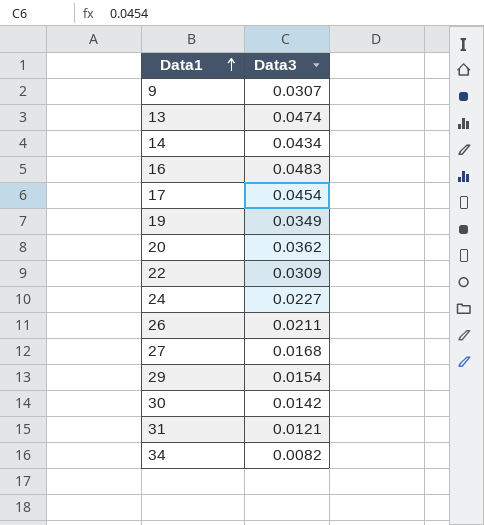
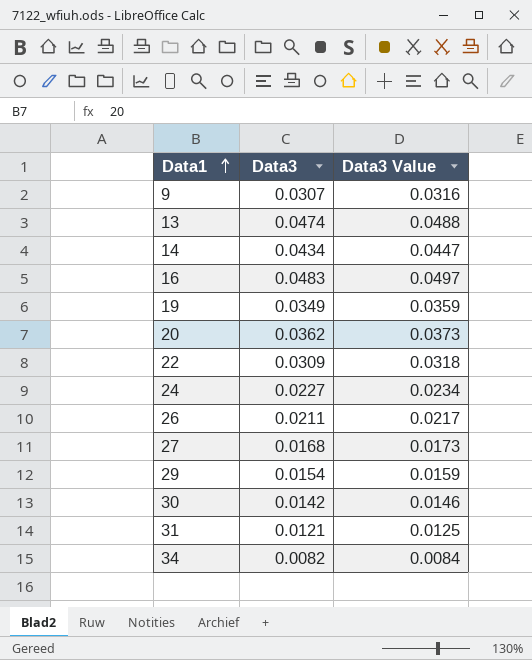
column Data3 Value | formula: none -> [Data3] * 1.03
row 17: 0.0454 -> none

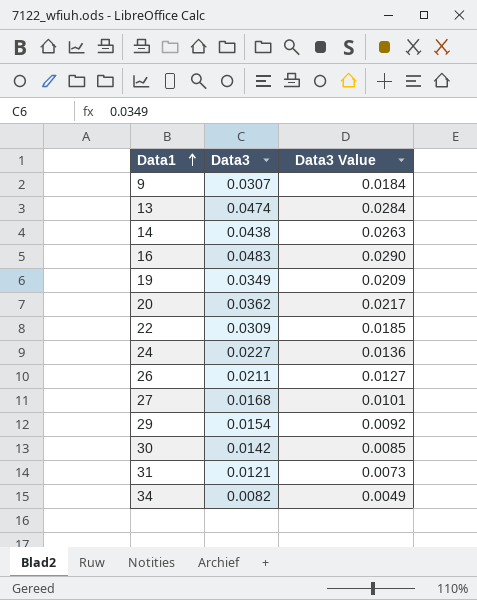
column Data3 Value | formula: [Data3] * 1.03 -> [Data3] * 0.6
14 | Data3: 0.0434 -> 0.0438

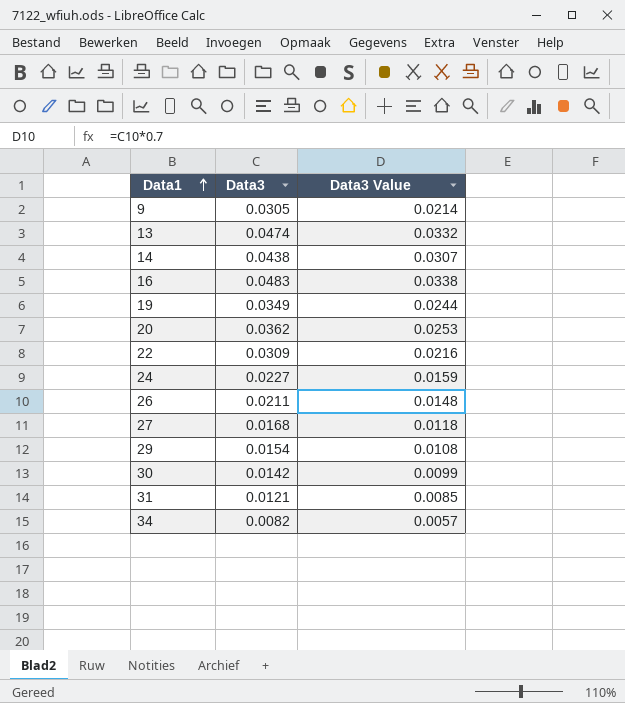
column Data3 Value | formula: [Data3] * 0.6 -> [Data3] * 0.7
9 | Data3: 0.0307 -> 0.0305

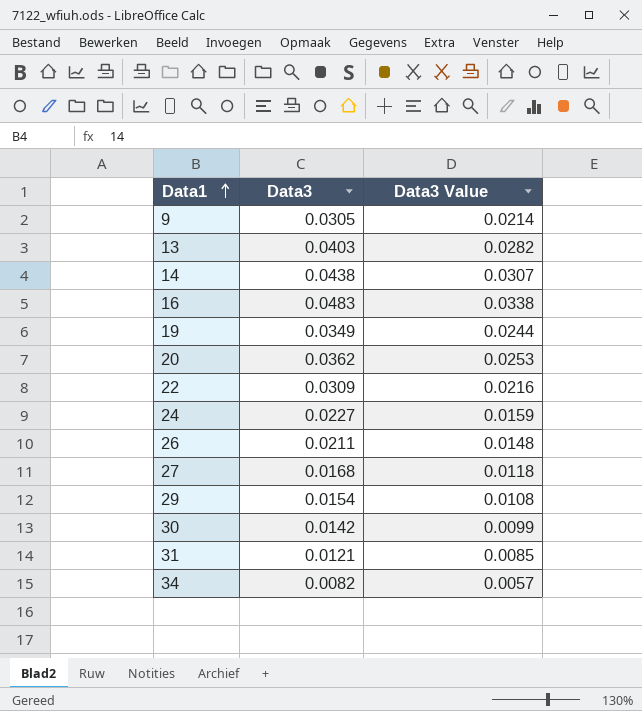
13 | Data3: 0.0474 -> 0.0403
13 | Data3 Value: 0.0332 -> 0.0282

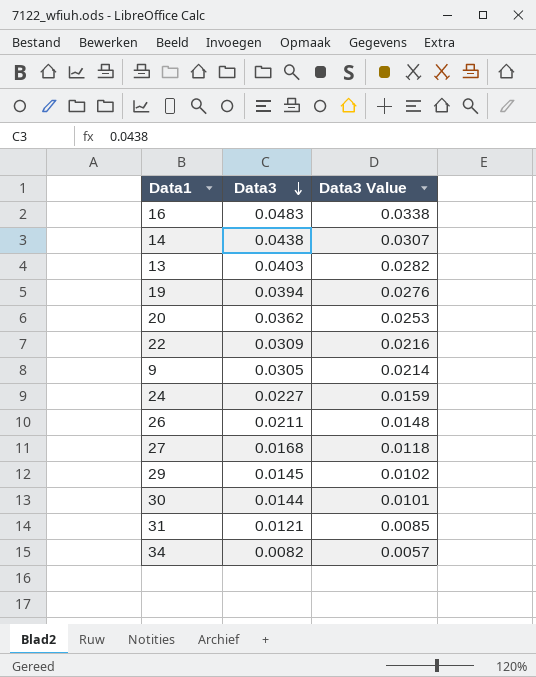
row order: Data1 ascending -> Data3 descending
19 | Data3: 0.0349 -> 0.0394
19 | Data3 Value: 0.0244 -> 0.0276
29 | Data3: 0.0154 -> 0.0145
29 | Data3 Value: 0.0108 -> 0.0102
30 | Data3: 0.0142 -> 0.0144
30 | Data3 Value: 0.0099 -> 0.0101

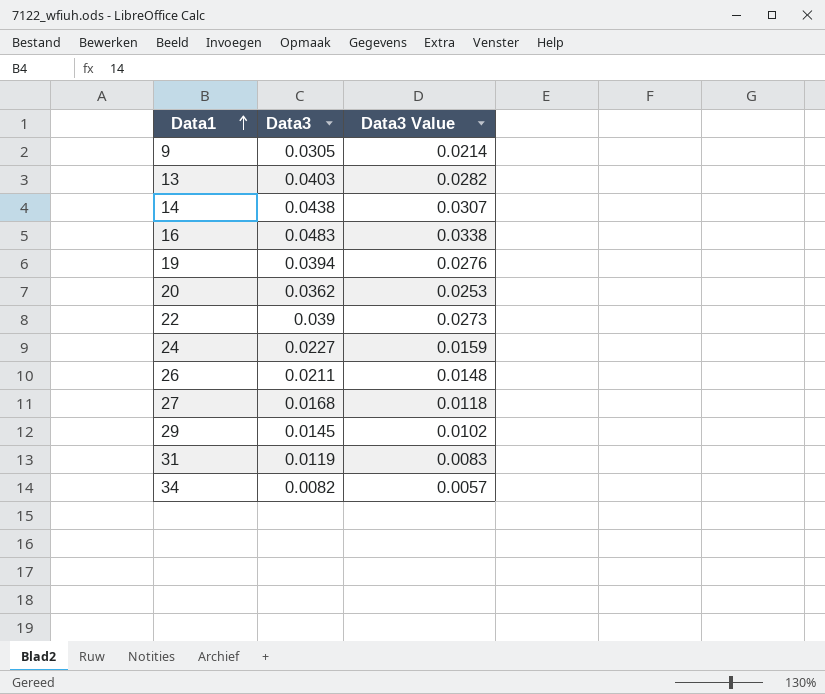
row order: Data3 descending -> Data1 ascending
row 30: 0.0144 | 0.0101 -> none
22 | Data3: 0.0309 -> 0.039
22 | Data3 Value: 0.0216 -> 0.0273
31 | Data3: 0.0121 -> 0.0119
31 | Data3 Value: 0.0085 -> 0.0083

